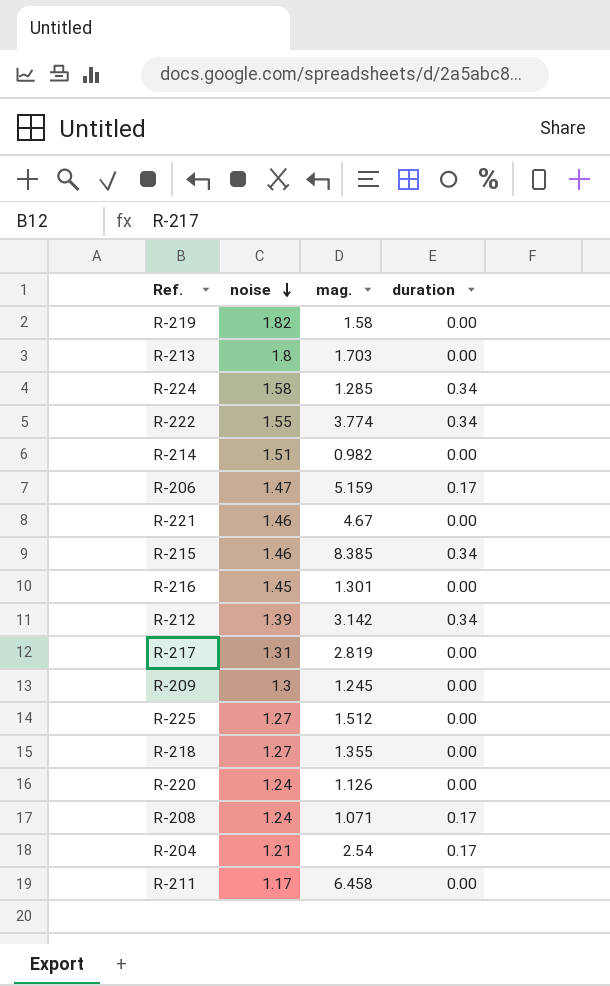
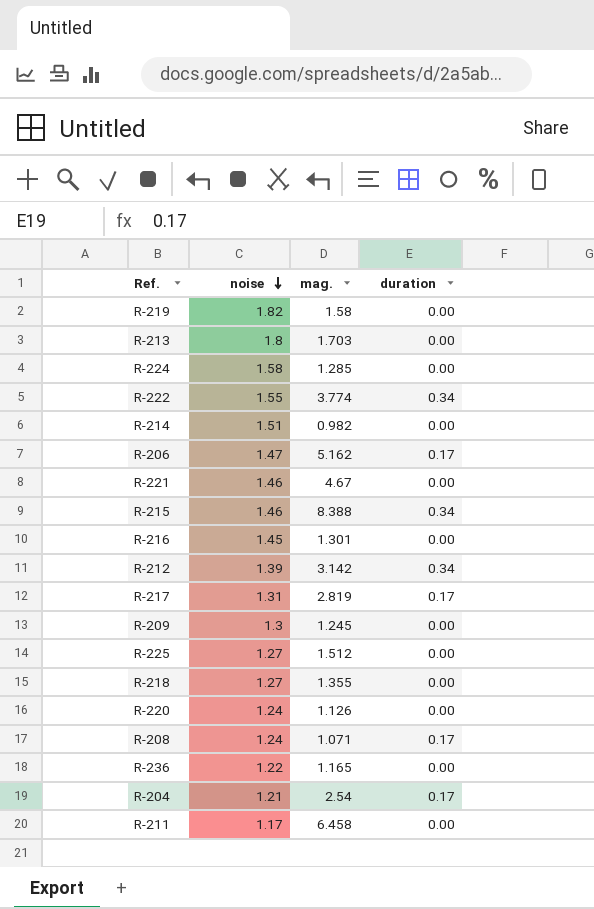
R-224 | duration: 0.34 -> 0.00
R-206 | mag.: 5.159 -> 5.162
R-215 | mag.: 8.385 -> 8.388
R-217 | duration: 0.00 -> 0.17
row R-236: none -> 1.22 | 1.165 | 0.00

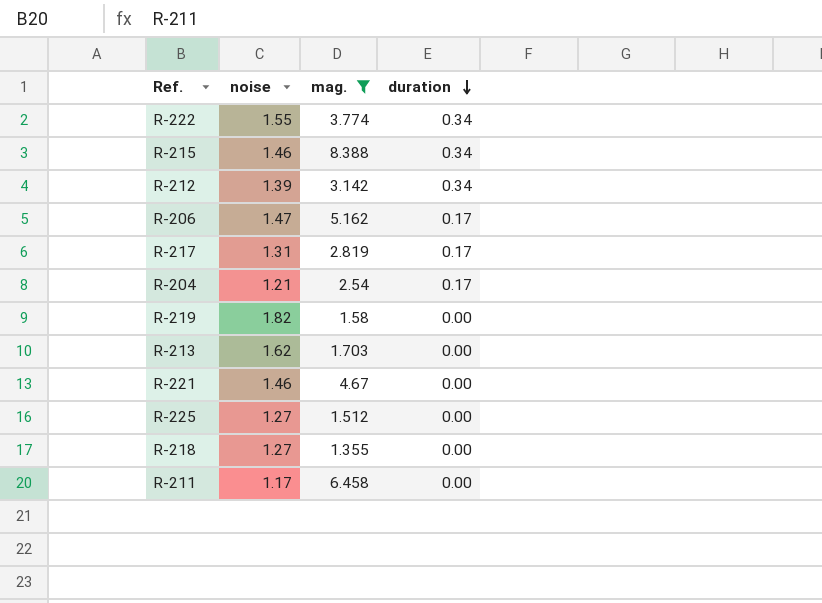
filter: none -> mag. >= 1.355
row order: noise descending -> duration descending
R-213 | noise: 1.8 -> 1.62

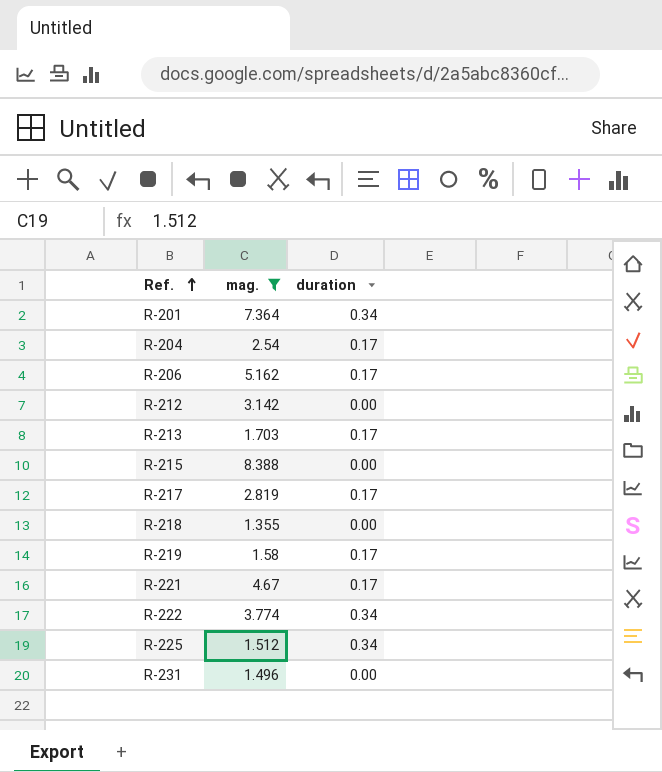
row order: duration descending -> Ref. ascending
column noise | position: 2 -> none
row R-211: 1.17 | 6.458 | 0.00 -> none
row R-201: none -> 7.364 | 0.34
R-212 | duration: 0.34 -> 0.00
R-213 | duration: 0.00 -> 0.17
R-215 | duration: 0.34 -> 0.00
R-219 | duration: 0.00 -> 0.17
R-221 | duration: 0.00 -> 0.17
R-225 | duration: 0.00 -> 0.34
row R-231: none -> 1.496 | 0.00

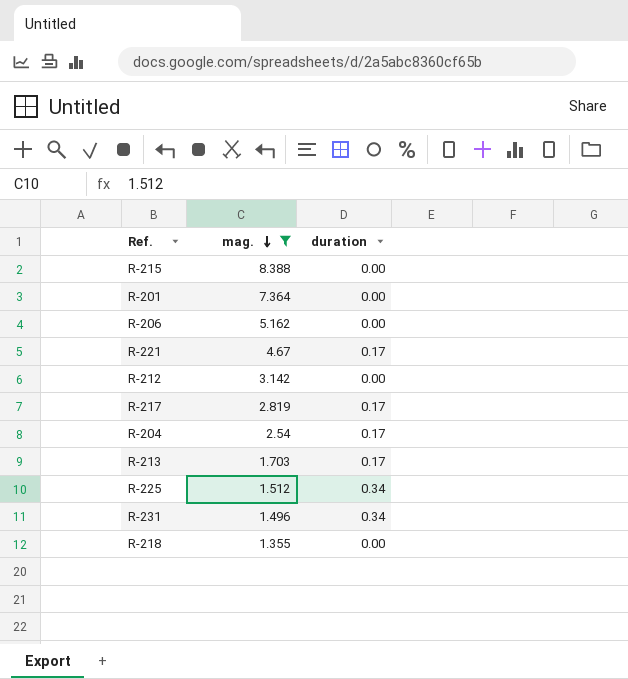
row order: Ref. ascending -> mag. descending
row R-219: 1.58 | 0.17 -> none
row R-222: 3.774 | 0.34 -> none
R-201 | duration: 0.34 -> 0.00
R-206 | duration: 0.17 -> 0.00
R-231 | duration: 0.00 -> 0.34

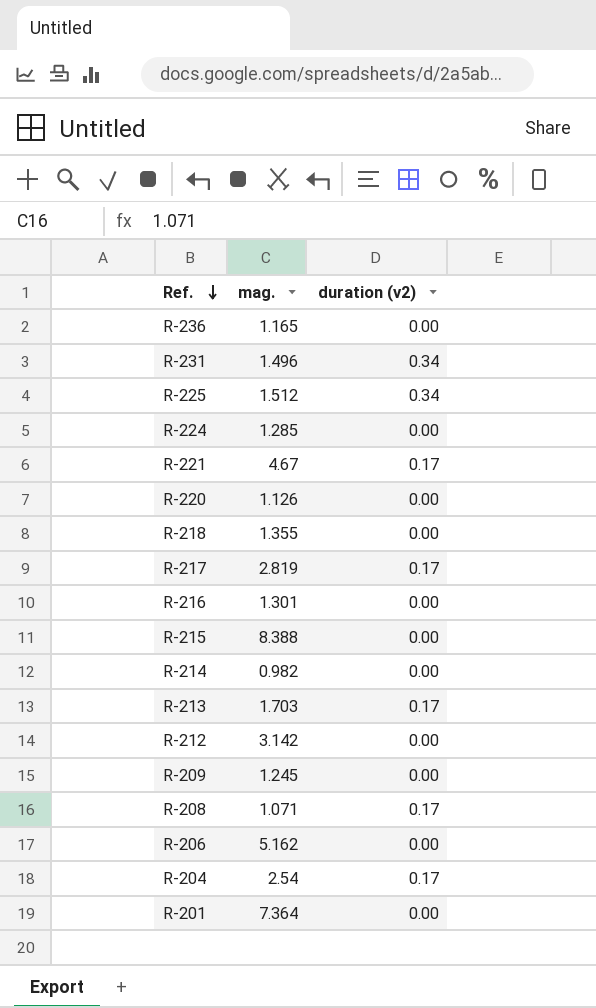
filter: mag. >= 1.355 -> none
row order: mag. descending -> Ref. descending
column name: duration -> duration (v2)

